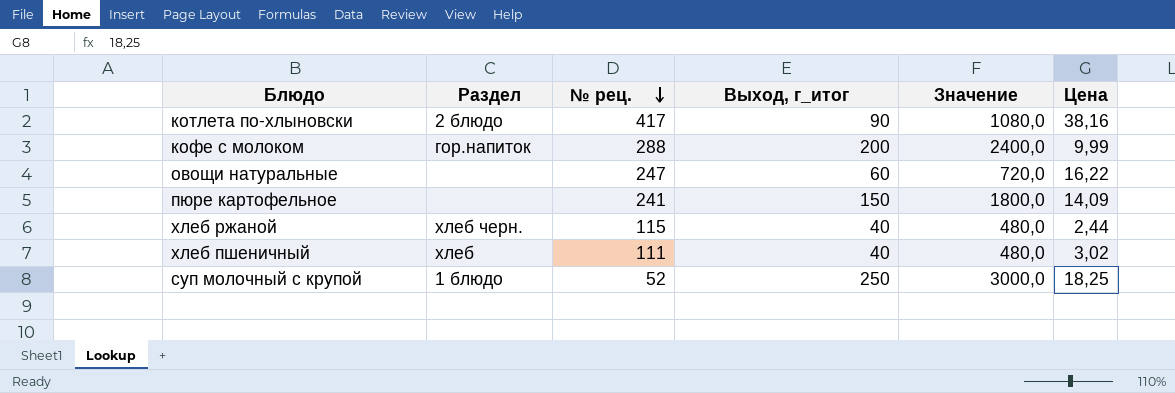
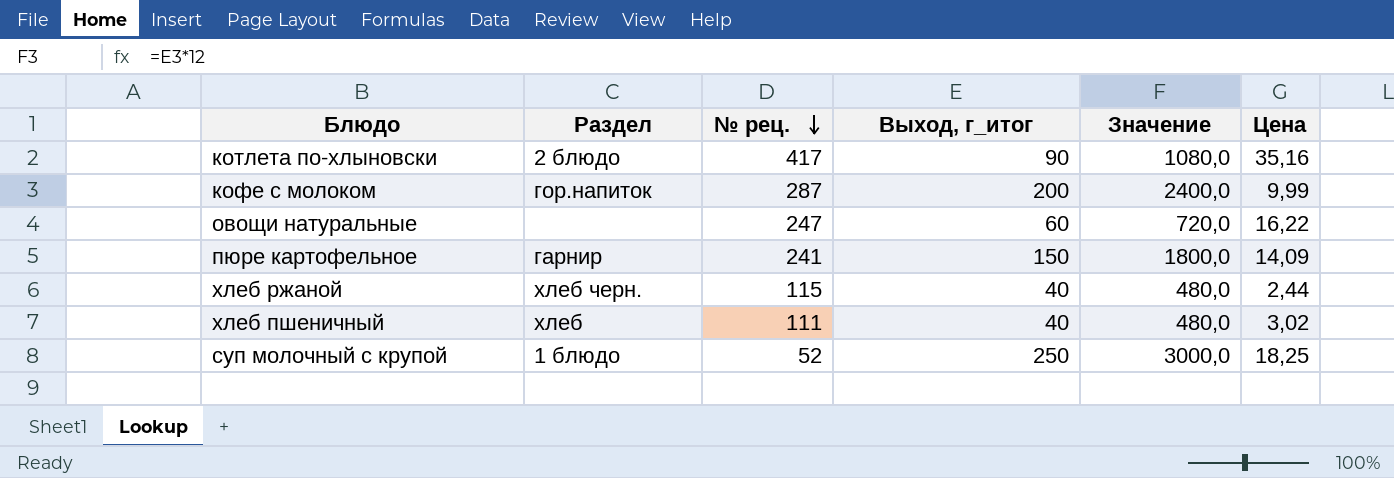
котлета по-хлыновски | Цена: 38,16 -> 35,16
кофе с молоком | № рец.: 288 -> 287
пюре картофельное | Раздел: none -> гарнир

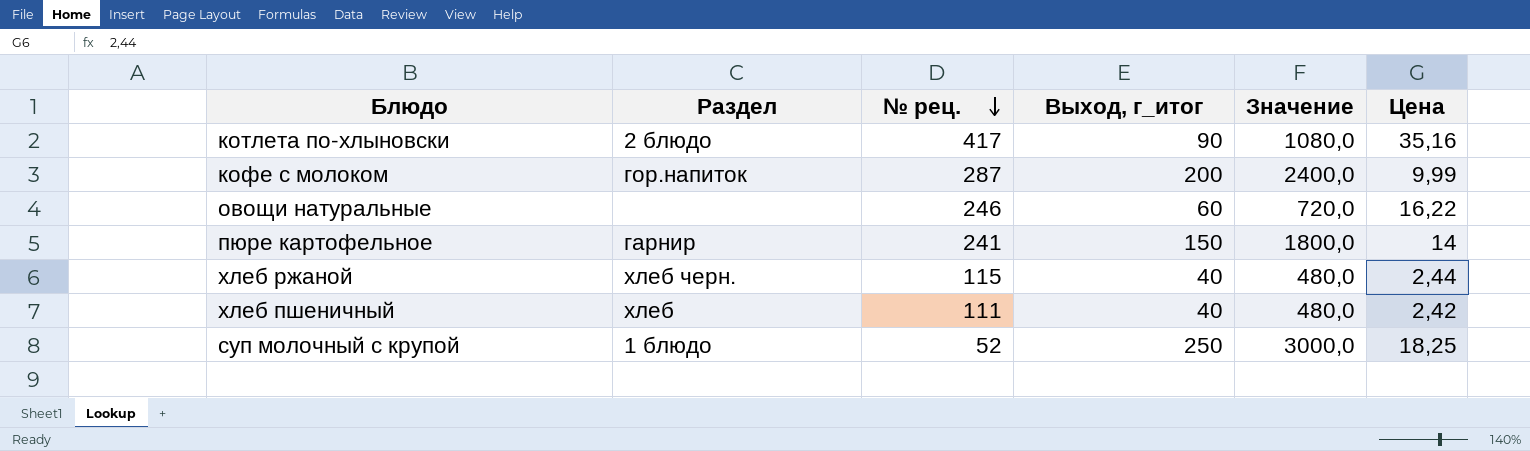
овощи натуральные | № рец.: 247 -> 246
пюре картофельное | Цена: 14,09 -> 14
хлеб пшеничный | Цена: 3,02 -> 2,42

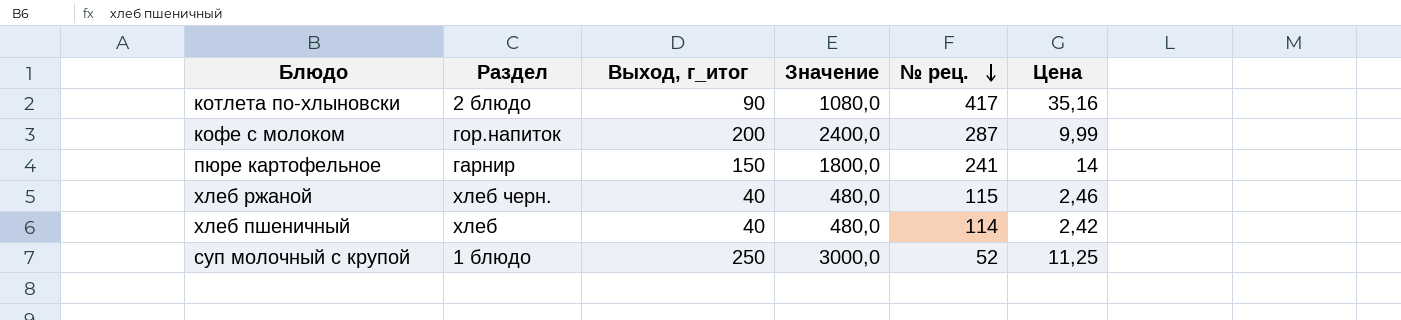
column № рец. | position: 3 -> 5
row овощи натуральные: none | 246 | 60 | 720,0 | 16,22 -> none
хлеб ржаной | Цена: 2,44 -> 2,46
хлеб пшеничный | № рец.: 111 -> 114
суп молочный с крупой | Цена: 18,25 -> 11,25

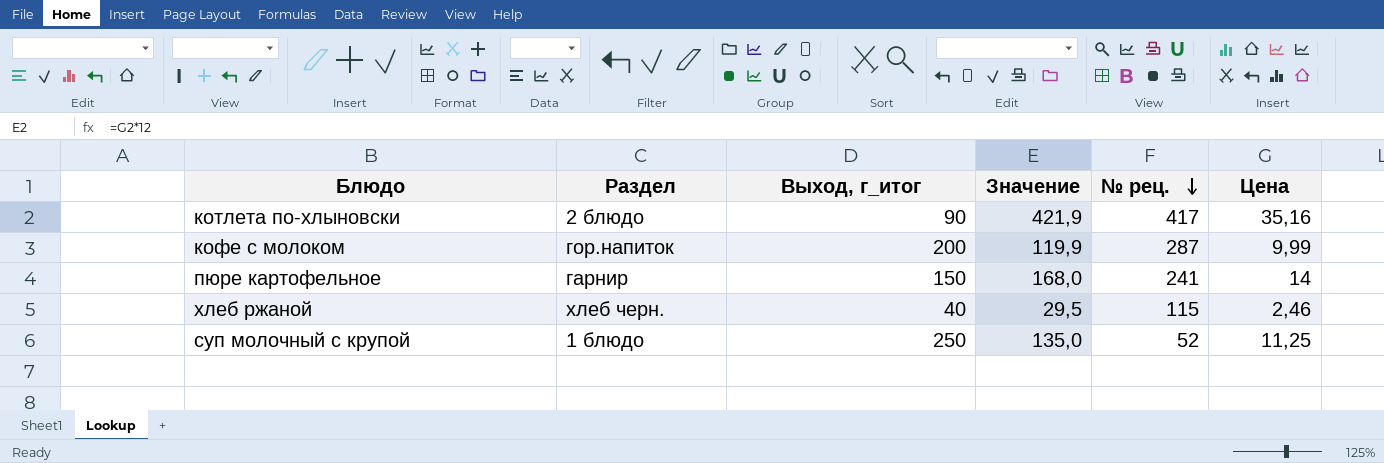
column Значение | formula: [Выход, г_итог] * 12 -> [Цена] * 12
row хлеб пшеничный: хлеб | 40 | 480,0 | 114 | 2,42 -> none

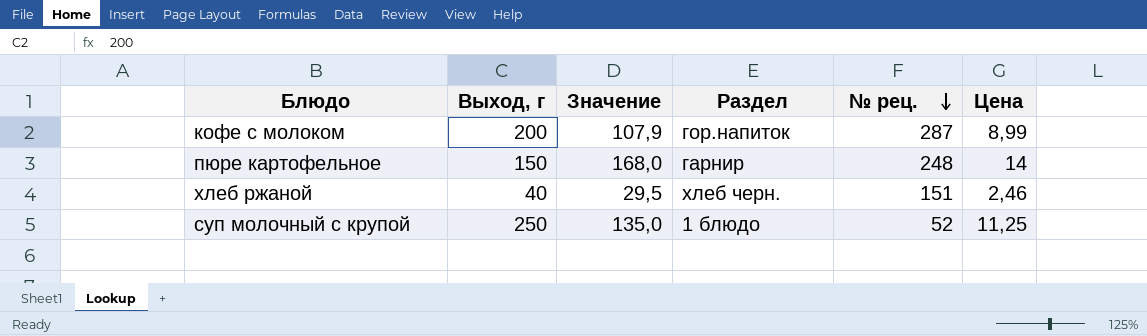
column name: Выход, г_итог -> Выход, г
column Раздел | position: 2 -> 4
row котлета по-хлыновски: 2 блюдо | 90 | 421,9 | 417 | 35,16 -> none
кофе с молоком | Значение: 119,9 -> 107,9
кофе с молоком | Цена: 9,99 -> 8,99
пюре картофельное | № рец.: 241 -> 248
хлеб ржаной | № рец.: 115 -> 151

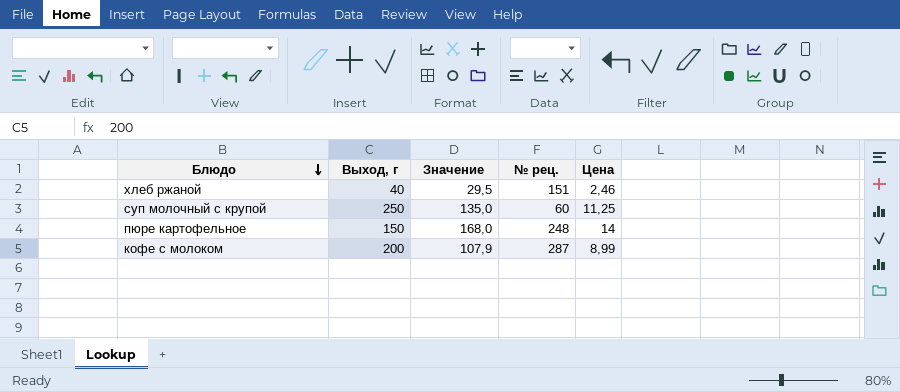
row order: № рец. descending -> Блюдо descending
column Раздел | position: 4 -> none
суп молочный с крупой | № рец.: 52 -> 60

